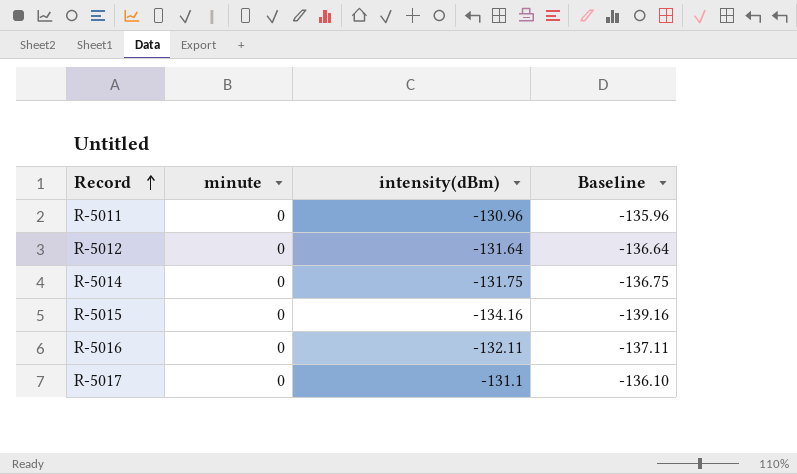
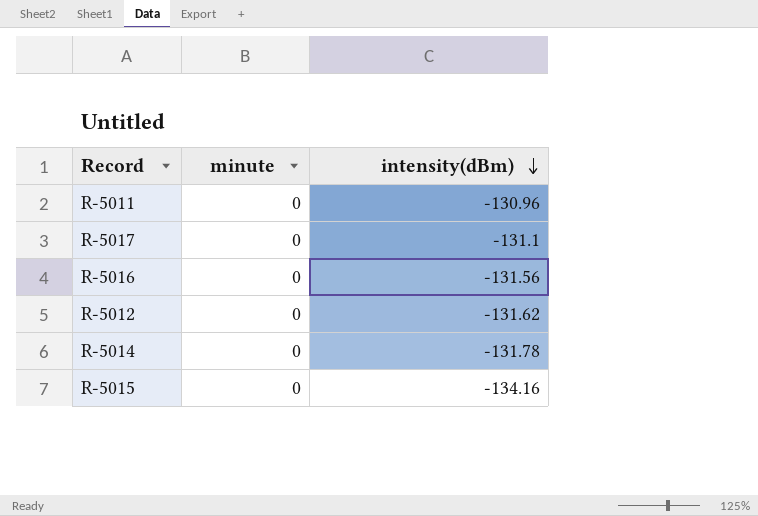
row order: Record ascending -> intensity(dBm) descending
column Baseline | formula: [intensity(dBm)] - 5 -> none
R-5016 | intensity(dBm): -132.11 -> -131.56
R-5012 | intensity(dBm): -131.64 -> -131.62
R-5014 | intensity(dBm): -131.75 -> -131.78

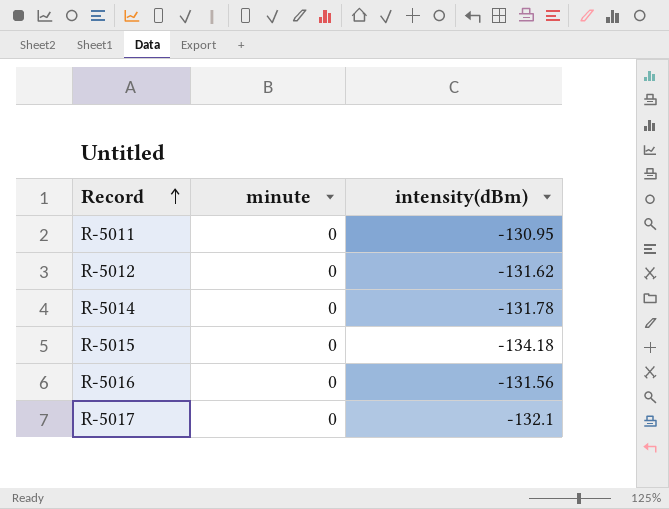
row order: intensity(dBm) descending -> Record ascending
R-5011 | intensity(dBm): -130.96 -> -130.95
R-5015 | intensity(dBm): -134.16 -> -134.18
R-5017 | intensity(dBm): -131.1 -> -132.1

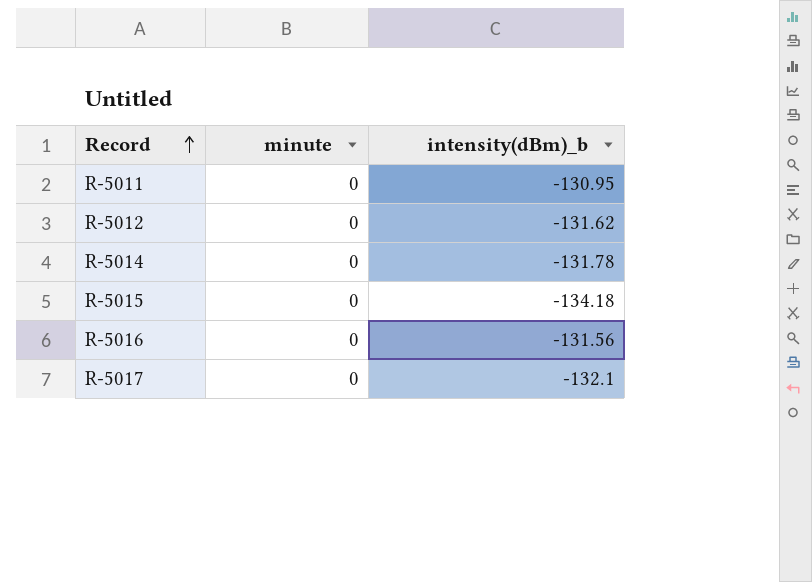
column name: intensity(dBm) -> intensity(dBm)_b

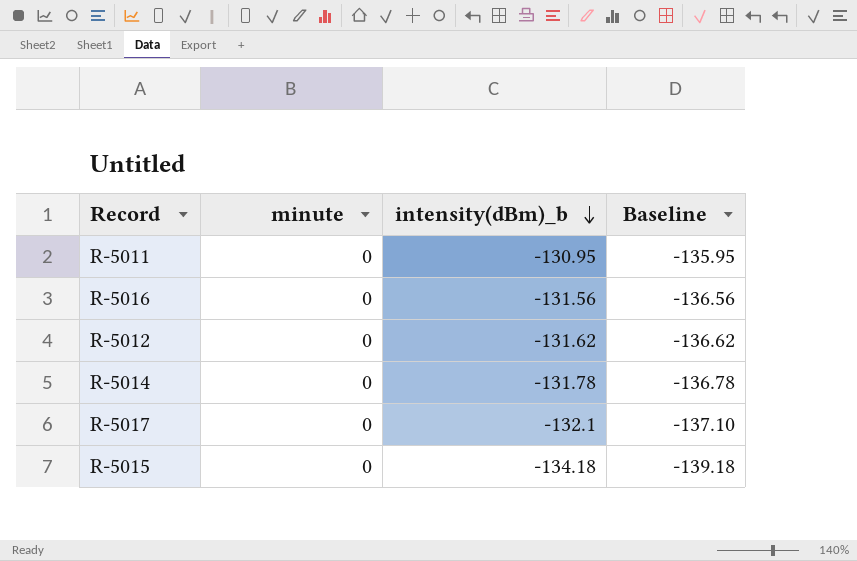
row order: Record ascending -> intensity(dBm)_b descending
column Baseline | formula: none -> [intensity(dBm)_b] - 5

